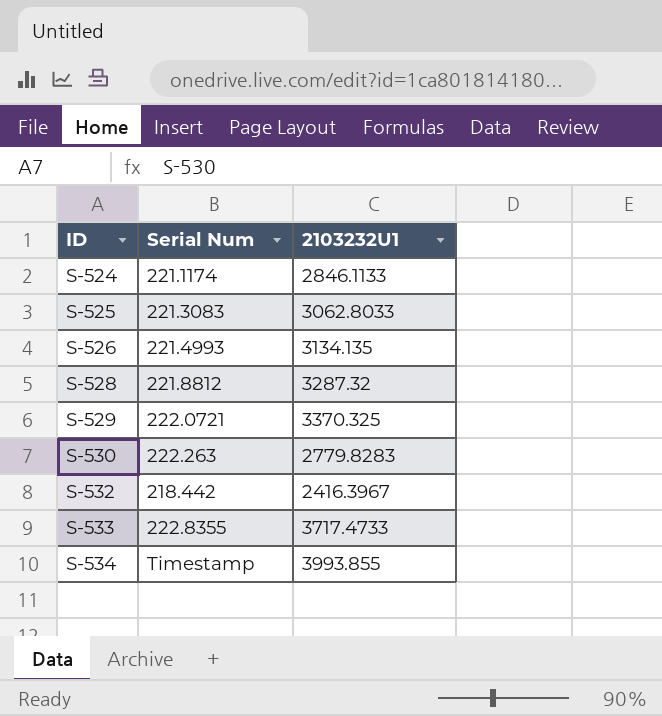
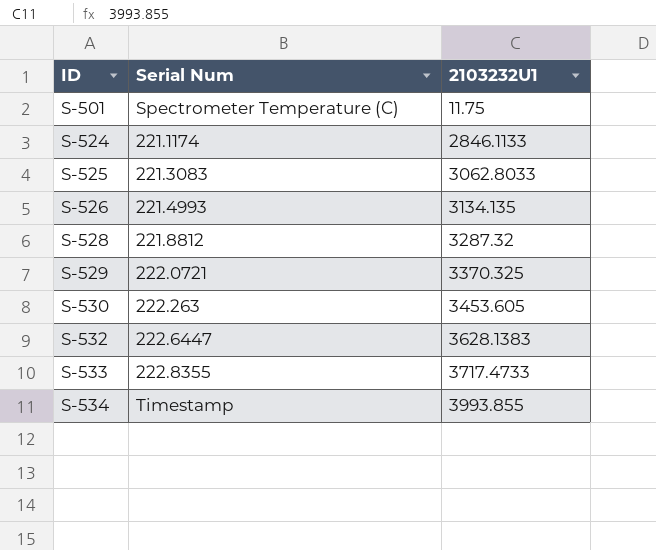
row S-501: none -> Spectrometer Temperature (C) | 11.75
S-530 | 2103232U1: 2779.8283 -> 3453.605
S-532 | Serial Num: 218.442 -> 222.6447
S-532 | 2103232U1: 2416.3967 -> 3628.1383

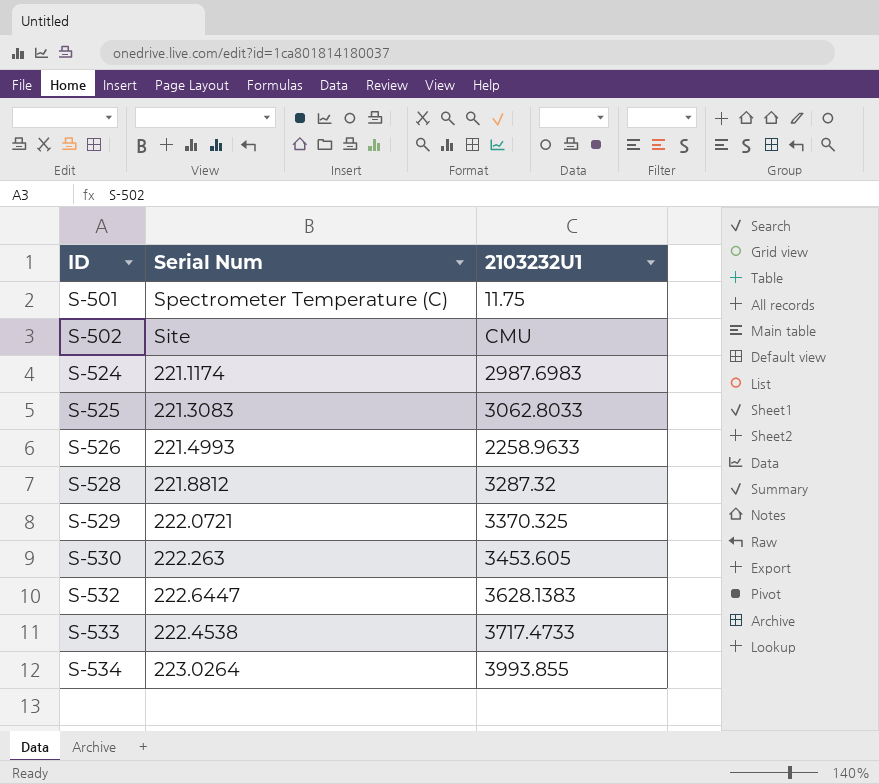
row S-502: none -> Site | CMU
S-524 | 2103232U1: 2846.1133 -> 2987.6983
S-526 | 2103232U1: 3134.135 -> 2258.9633
S-533 | Serial Num: 222.8355 -> 222.4538
S-534 | Serial Num: Timestamp -> 223.0264

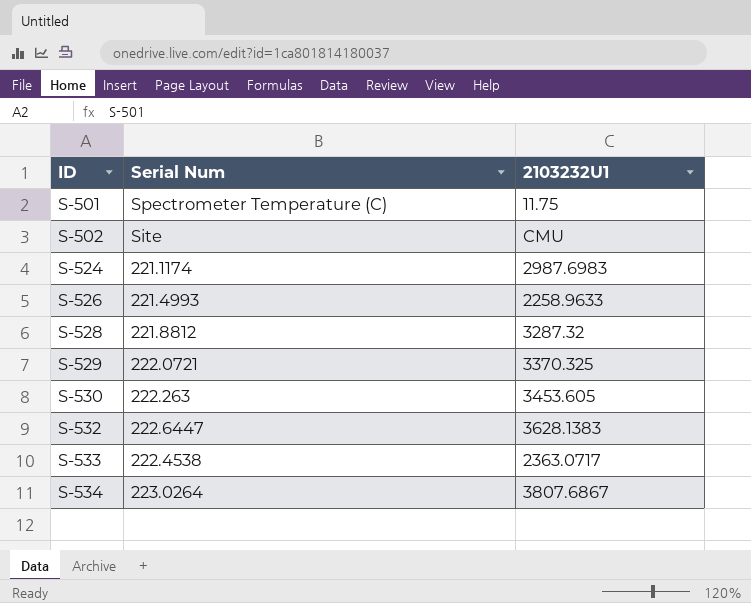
row S-525: 221.3083 | 3062.8033 -> none
S-533 | 2103232U1: 3717.4733 -> 2363.0717
S-534 | 2103232U1: 3993.855 -> 3807.6867

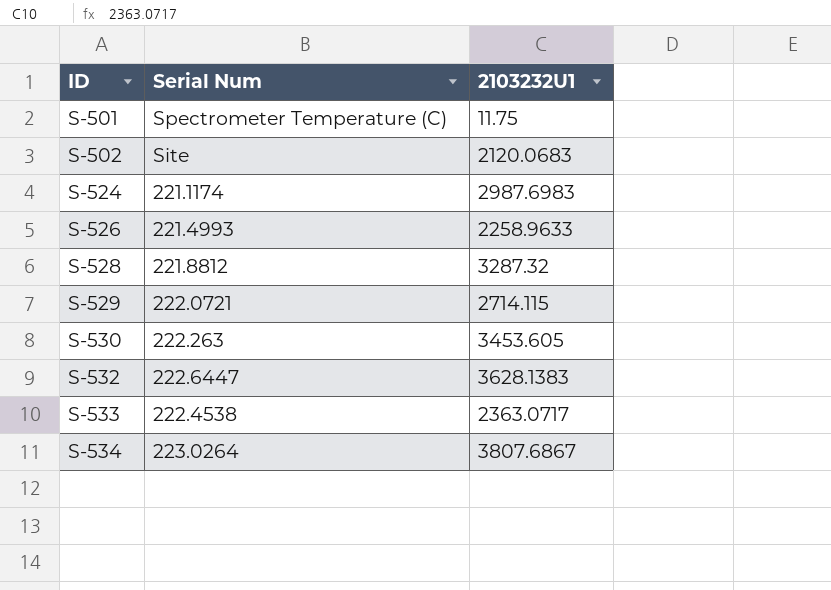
S-502 | 2103232U1: CMU -> 2120.0683
S-529 | 2103232U1: 3370.325 -> 2714.115

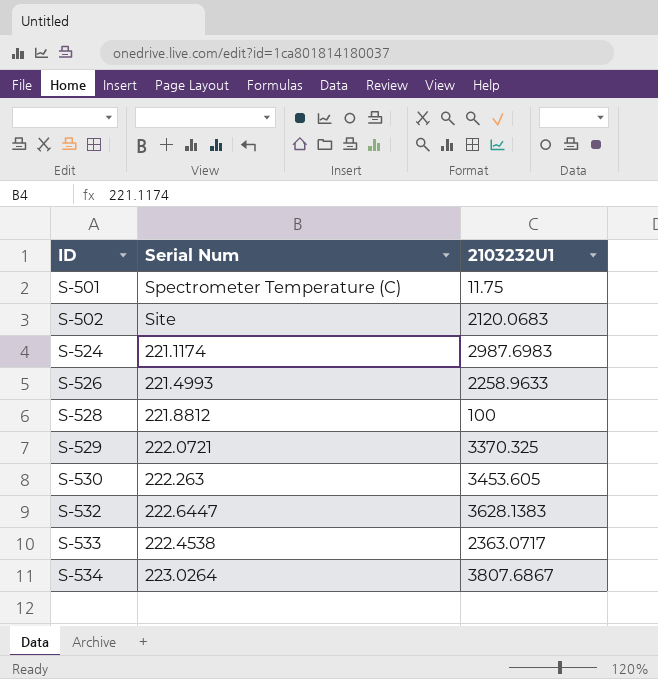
S-528 | 2103232U1: 3287.32 -> 100
S-529 | 2103232U1: 2714.115 -> 3370.325

